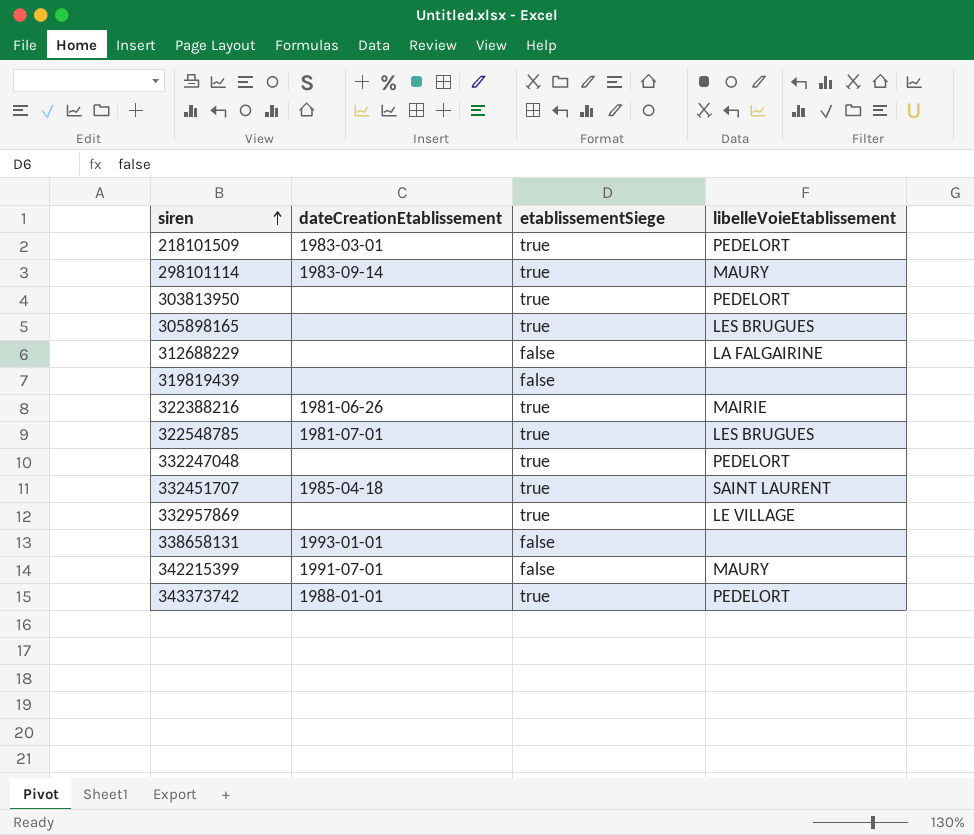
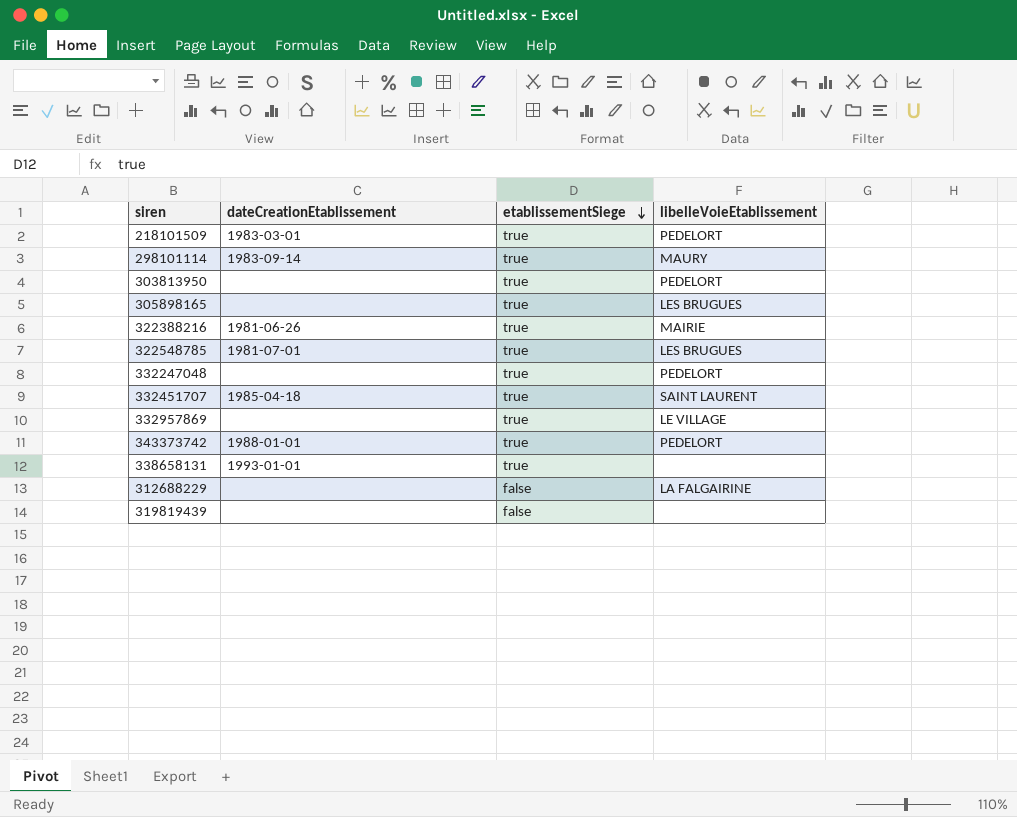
row order: siren ascending -> etablissementSiege descending
row 342215399: 1991-07-01 | false | MAURY -> none
338658131 | etablissementSiege: false -> true

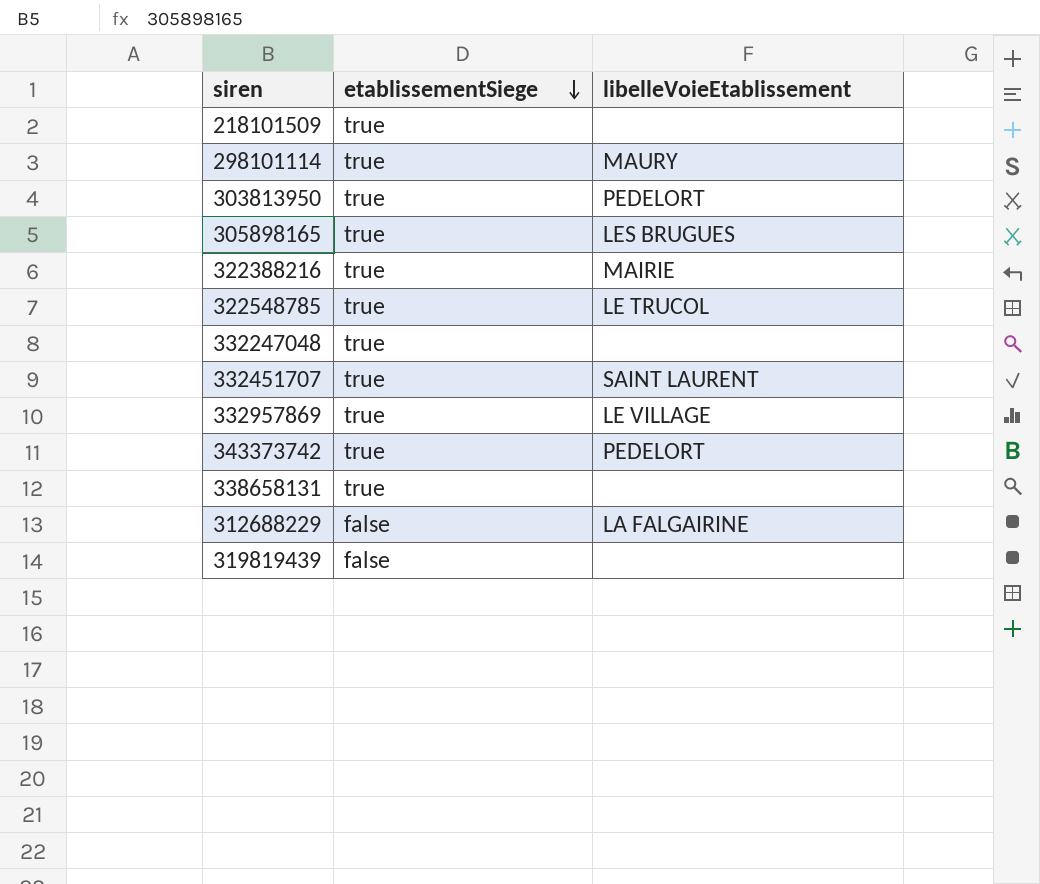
column dateCreationEtablissement | position: 2 -> none
218101509 | libelleVoieEtablissement: PEDELORT -> none
322548785 | libelleVoieEtablissement: LES BRUGUES -> LE TRUCOL
332247048 | libelleVoieEtablissement: PEDELORT -> none

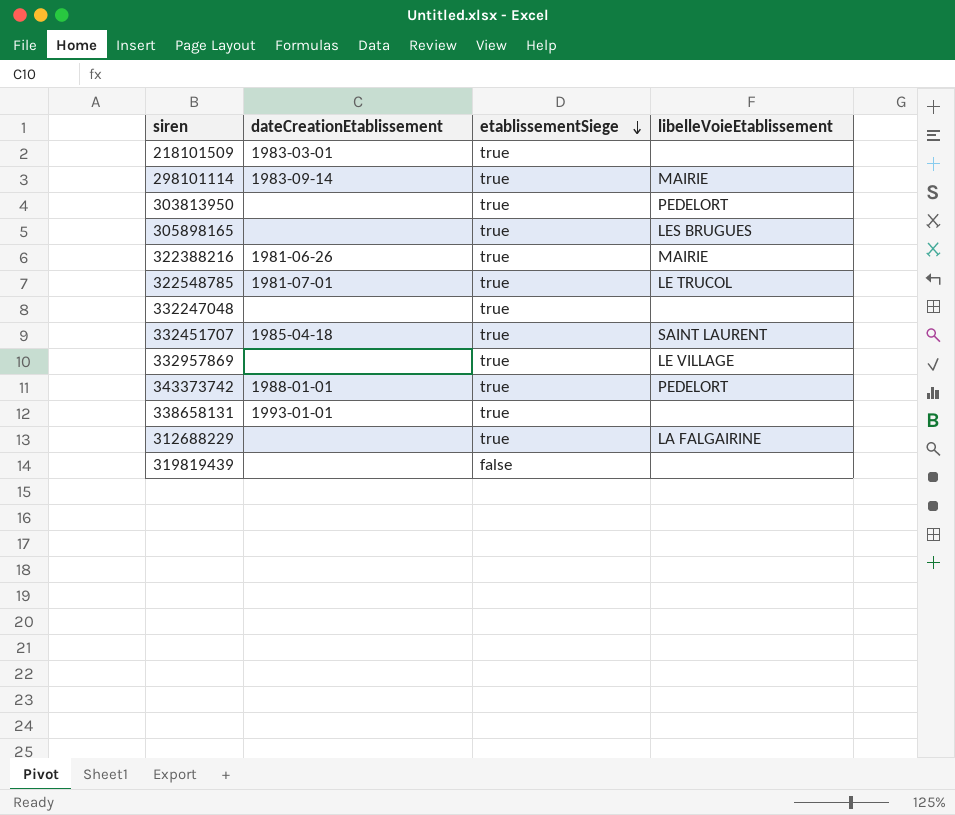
column dateCreationEtablissement | position: none -> 2
298101114 | libelleVoieEtablissement: MAURY -> MAIRIE
312688229 | etablissementSiege: false -> true

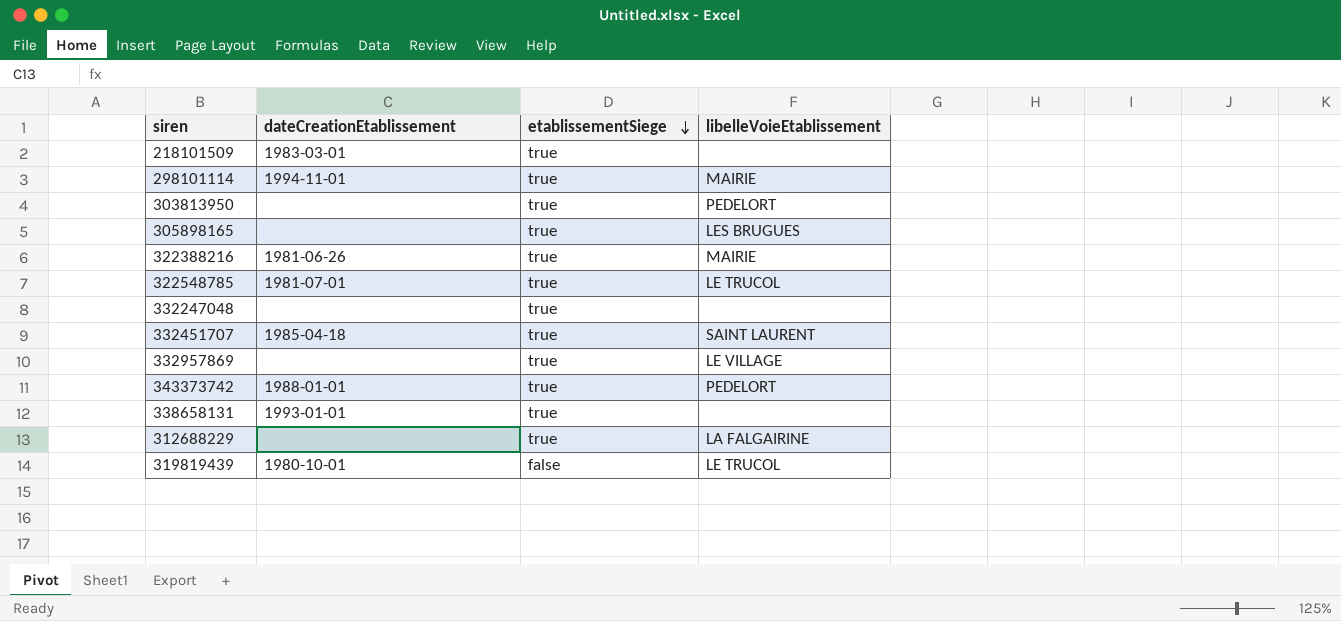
298101114 | dateCreationEtablissement: 1983-09-14 -> 1994-11-01
319819439 | dateCreationEtablissement: none -> 1980-10-01
319819439 | libelleVoieEtablissement: none -> LE TRUCOL

